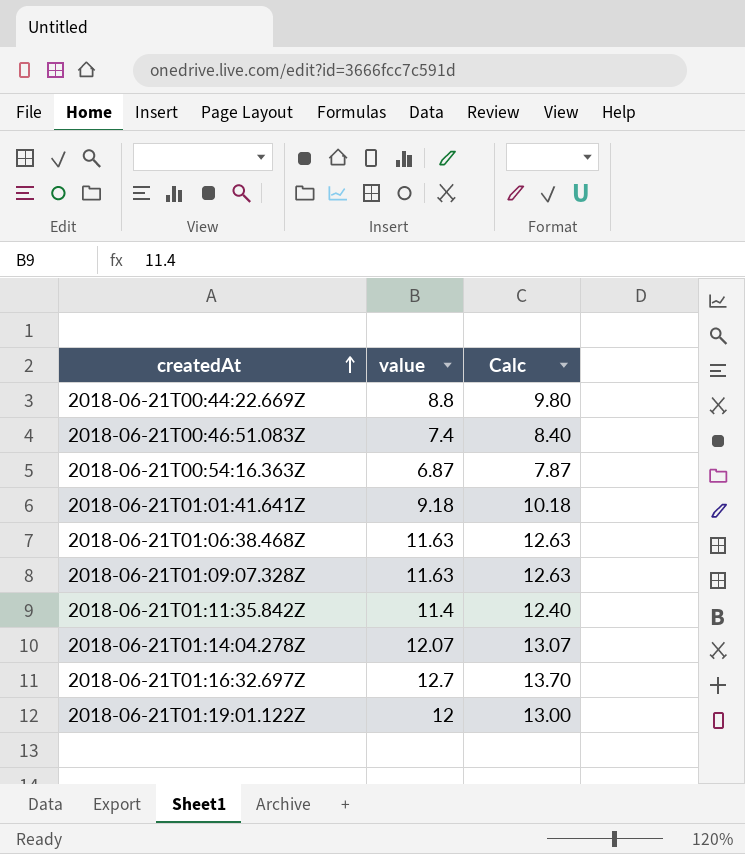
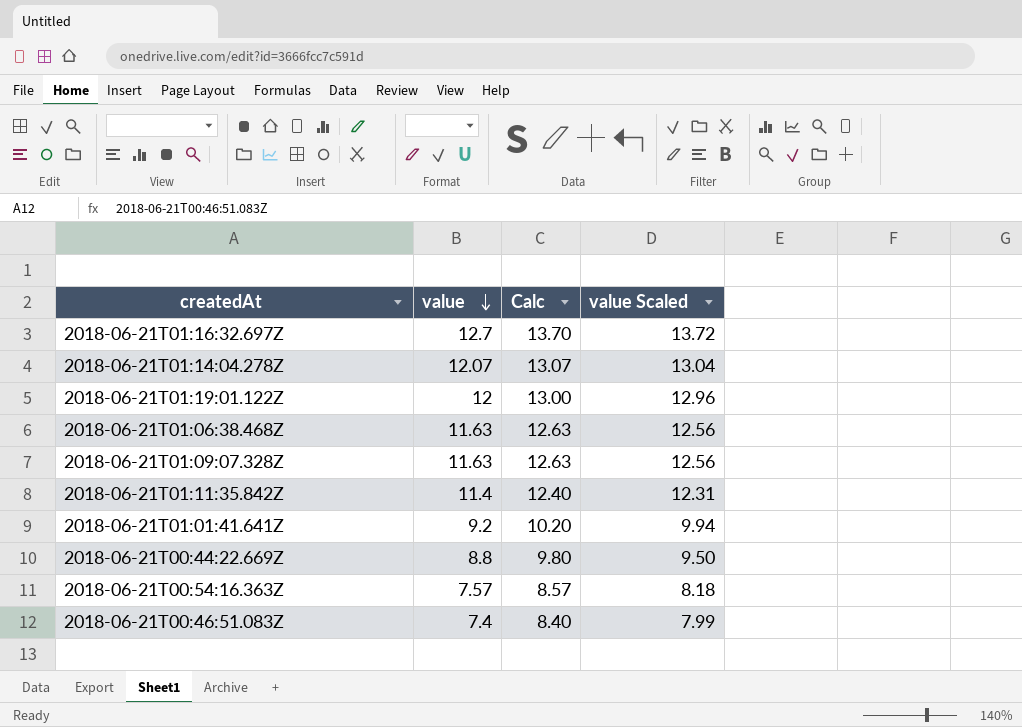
row order: createdAt ascending -> value descending
column value Scaled | formula: none -> [value] * 1.08
2018-06-21T01:01:41.641Z | value: 9.18 -> 9.2
2018-06-21T01:01:41.641Z | Calc: 10.18 -> 10.20
2018-06-21T00:54:16.363Z | value: 6.87 -> 7.57
2018-06-21T00:54:16.363Z | Calc: 7.87 -> 8.57

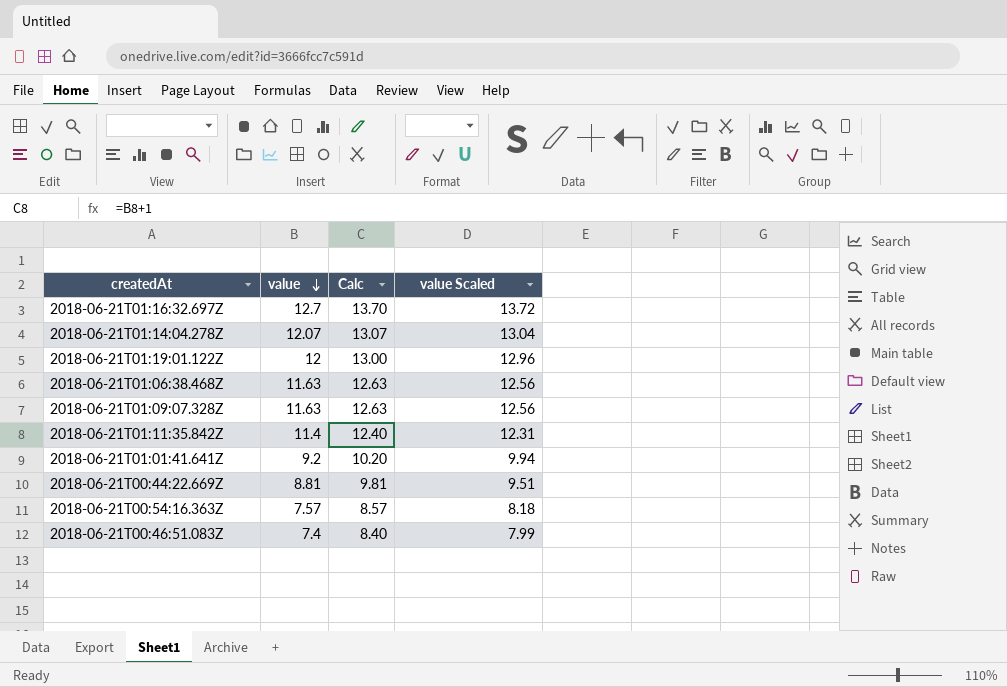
2018-06-21T00:44:22.669Z | value: 8.8 -> 8.81
2018-06-21T00:44:22.669Z | Calc: 9.80 -> 9.81
2018-06-21T00:44:22.669Z | value Scaled: 9.50 -> 9.51

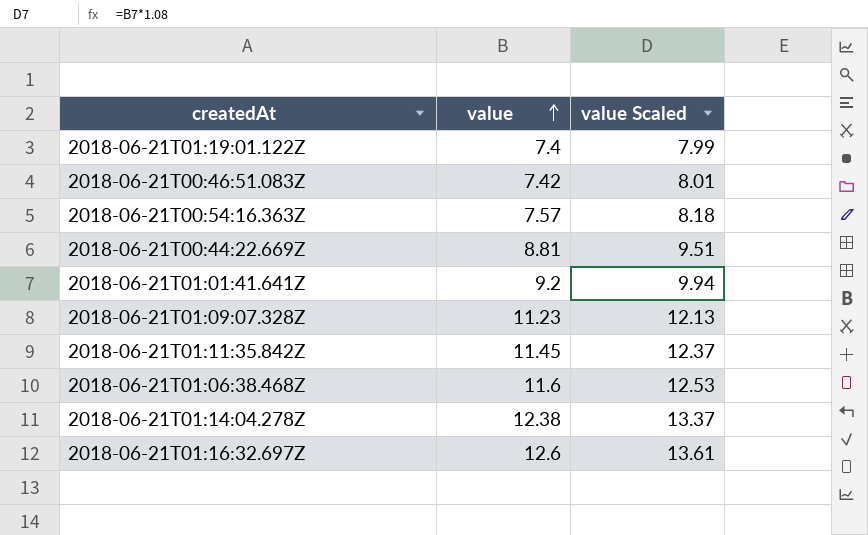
row order: value descending -> value ascending
column Calc | formula: [value] + 1 -> none
2018-06-21T01:19:01.122Z | value: 12 -> 7.4
2018-06-21T01:19:01.122Z | value Scaled: 12.96 -> 7.99
2018-06-21T00:46:51.083Z | value: 7.4 -> 7.42
2018-06-21T00:46:51.083Z | value Scaled: 7.99 -> 8.01
2018-06-21T01:09:07.328Z | value: 11.63 -> 11.23
2018-06-21T01:09:07.328Z | value Scaled: 12.56 -> 12.13
2018-06-21T01:11:35.842Z | value: 11.4 -> 11.45
2018-06-21T01:11:35.842Z | value Scaled: 12.31 -> 12.37
2018-06-21T01:06:38.468Z | value: 11.63 -> 11.6
2018-06-21T01:06:38.468Z | value Scaled: 12.56 -> 12.53
2018-06-21T01:14:04.278Z | value: 12.07 -> 12.38
2018-06-21T01:14:04.278Z | value Scaled: 13.04 -> 13.37
2018-06-21T01:16:32.697Z | value: 12.7 -> 12.6
2018-06-21T01:16:32.697Z | value Scaled: 13.72 -> 13.61

